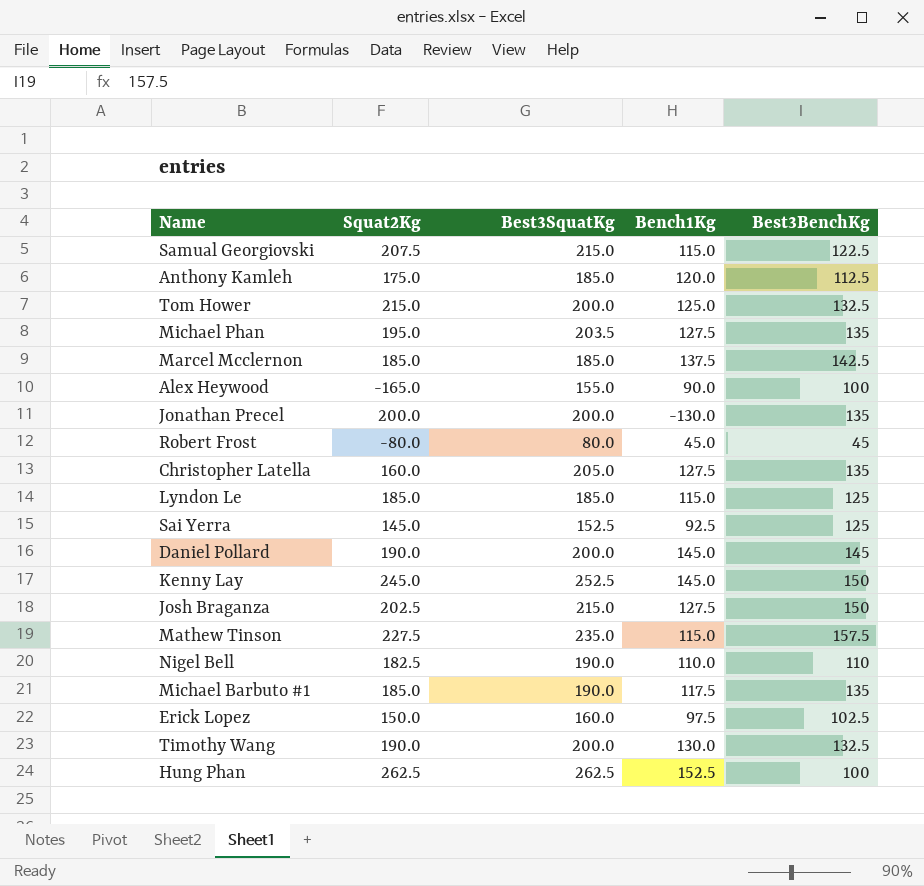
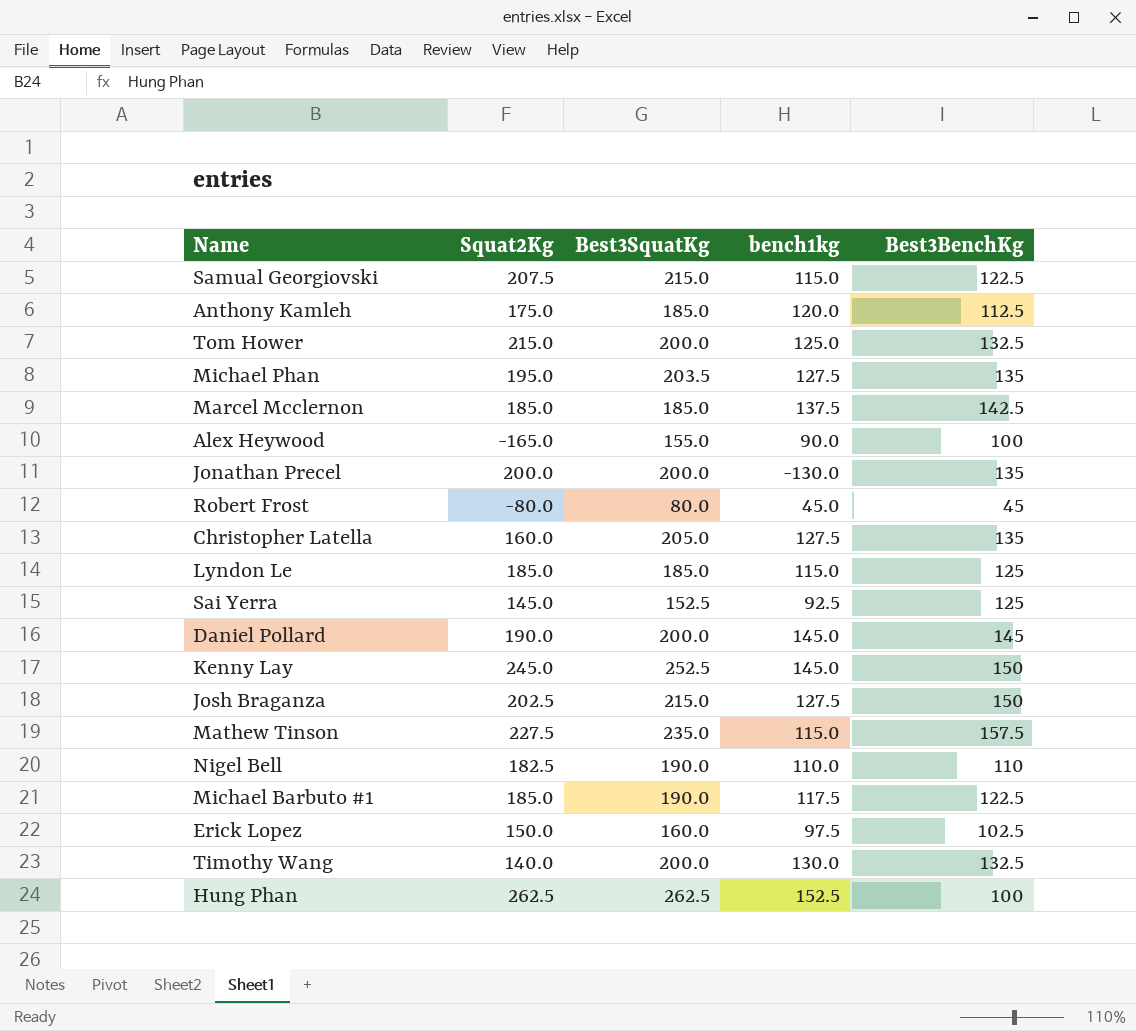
column name: Bench1Kg -> bench1kg
Michael Barbuto #1 | Best3BenchKg: 135 -> 122.5
Timothy Wang | Squat2Kg: 190.0 -> 140.0

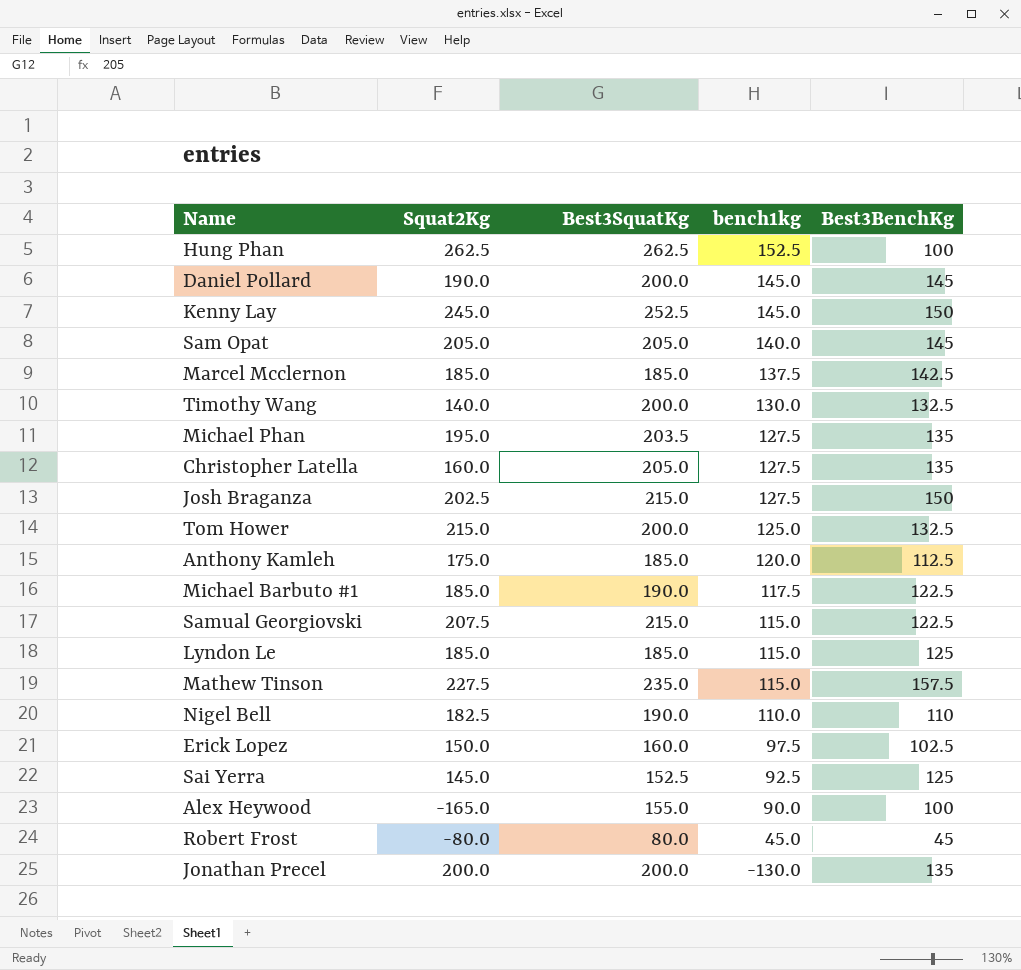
row order: none -> bench1kg descending
row Sam Opat: none -> 205.0 | 205.0 | 140.0 | 145

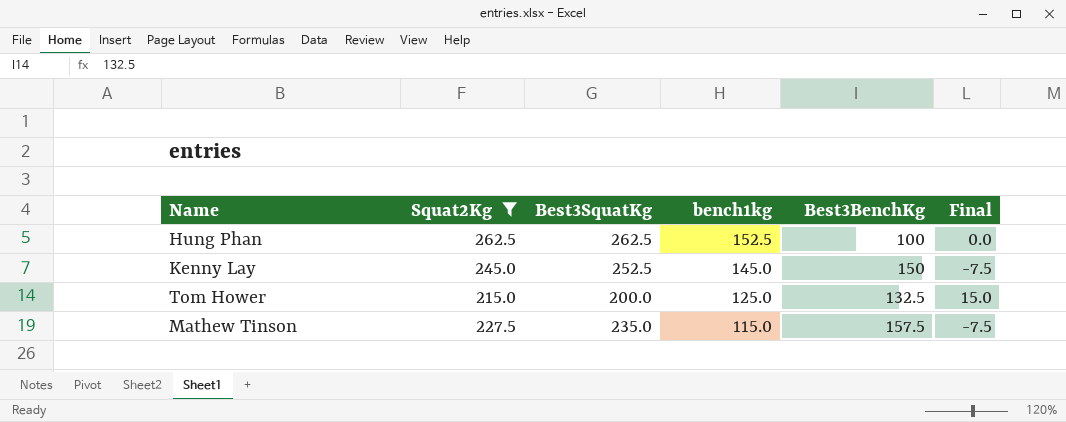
filter: none -> Squat2Kg >= 215.0
column Final | formula: none -> [Squat2Kg] - [Best3SquatKg]

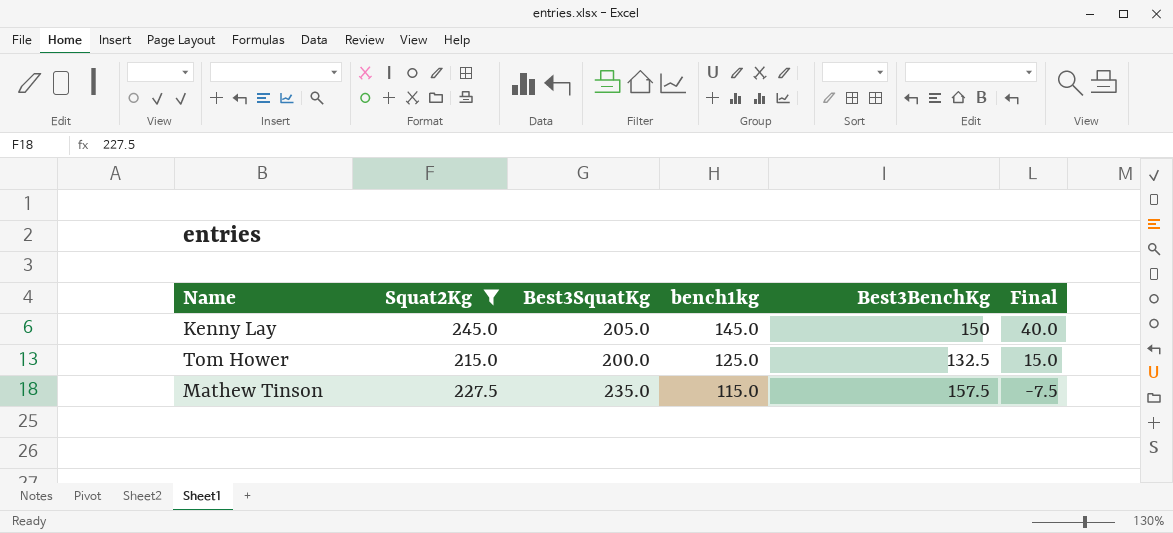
row Hung Phan: 262.5 | 262.5 | 152.5 | 100 | 0.0 -> none
Kenny Lay | Best3SquatKg: 252.5 -> 205.0
Kenny Lay | Final: -7.5 -> 40.0

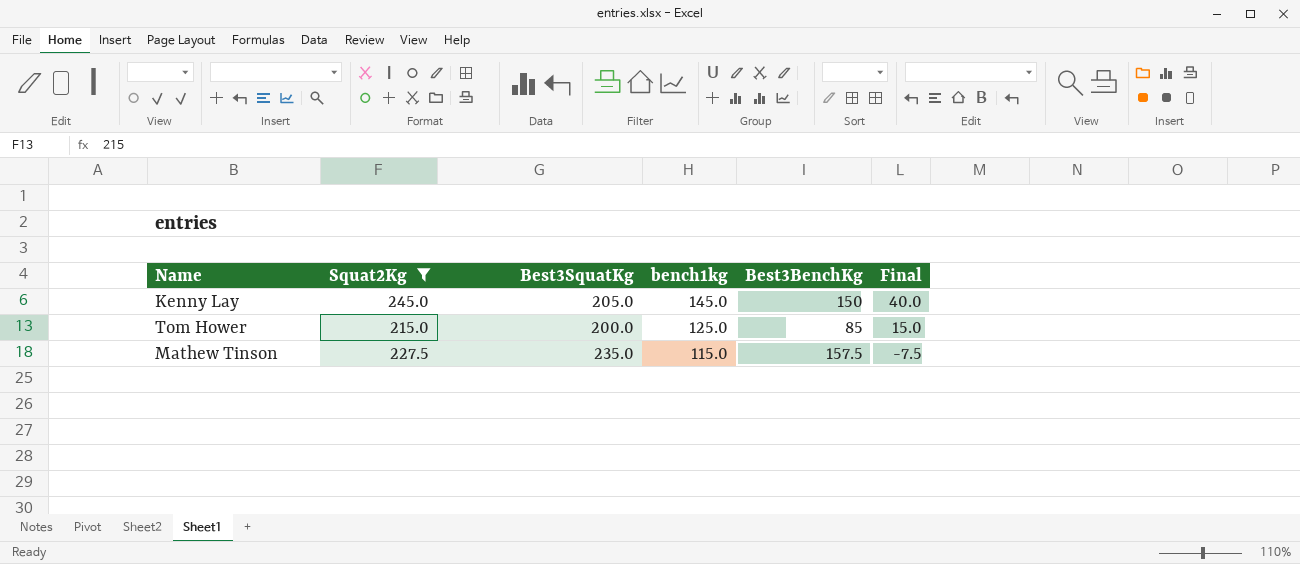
Tom Hower | Best3BenchKg: 132.5 -> 85

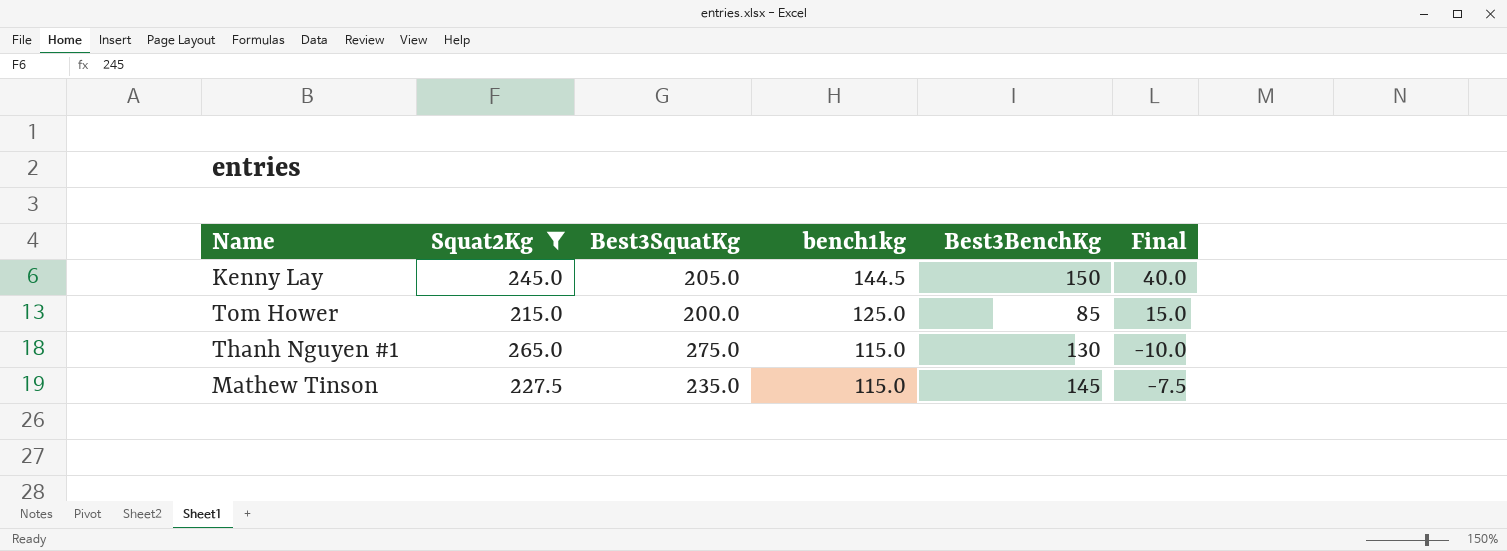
Kenny Lay | bench1kg: 145.0 -> 144.5
row Thanh Nguyen #1: none -> 265.0 | 275.0 | 115.0 | 130 | -10.0
Mathew Tinson | Best3BenchKg: 157.5 -> 145

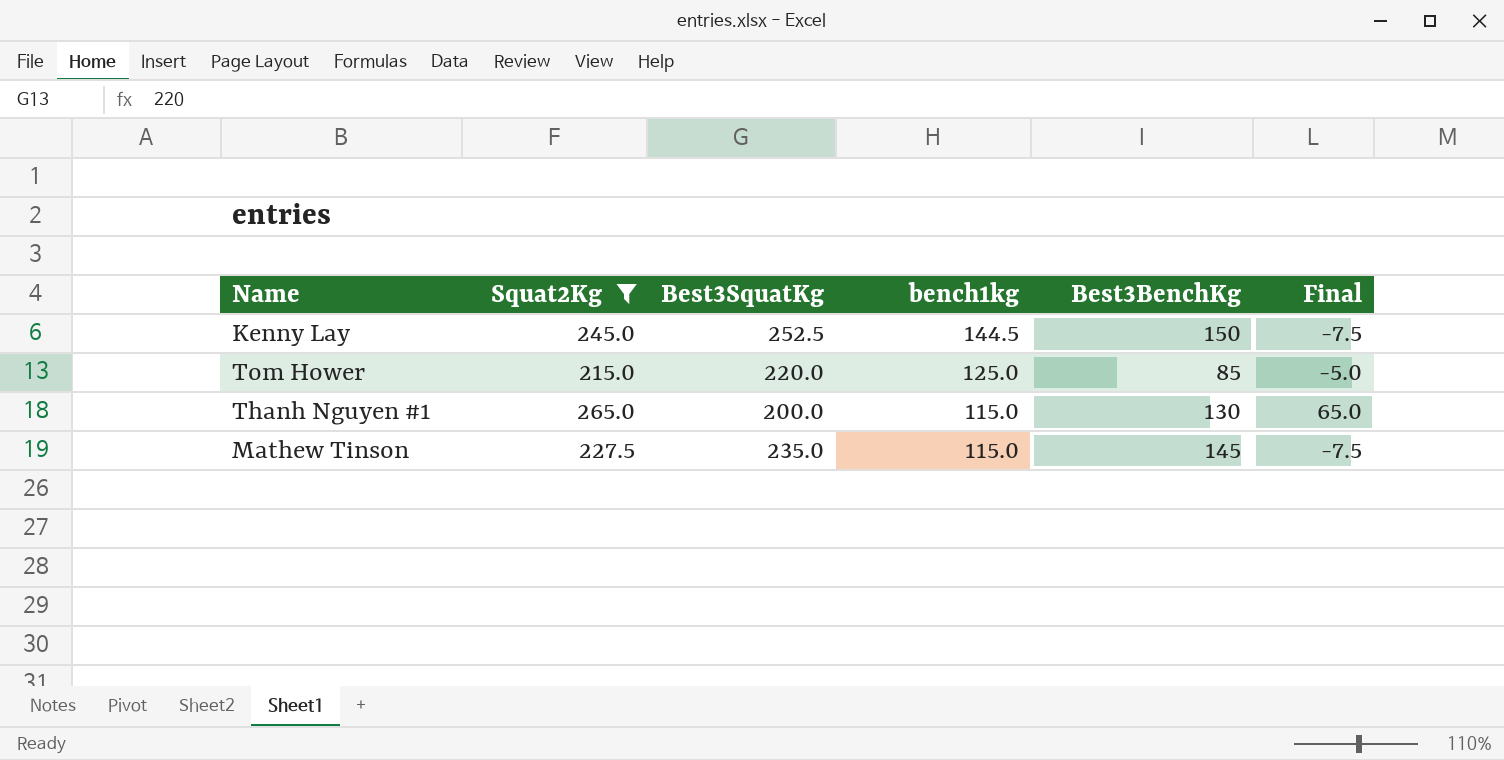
Kenny Lay | Best3SquatKg: 205.0 -> 252.5
Kenny Lay | Final: 40.0 -> -7.5
Tom Hower | Best3SquatKg: 200.0 -> 220.0
Tom Hower | Final: 15.0 -> -5.0
Thanh Nguyen #1 | Best3SquatKg: 275.0 -> 200.0
Thanh Nguyen #1 | Final: -10.0 -> 65.0

